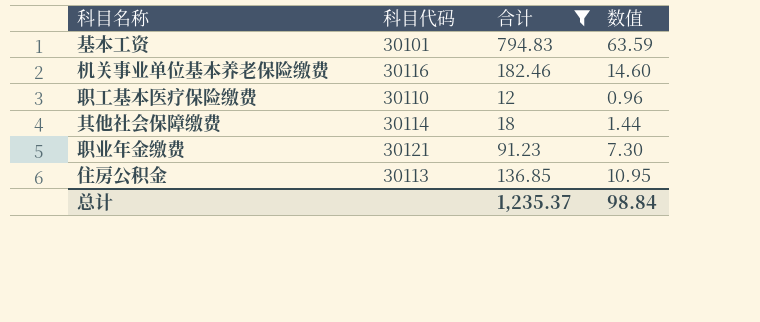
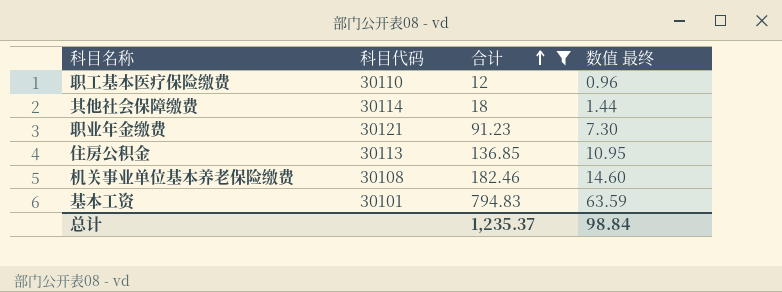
row order: none -> 合计 ascending
column name: 数值 -> 数值 最终
机关事业单位基本养老保险缴费 | 科目代码: 30116 -> 30108

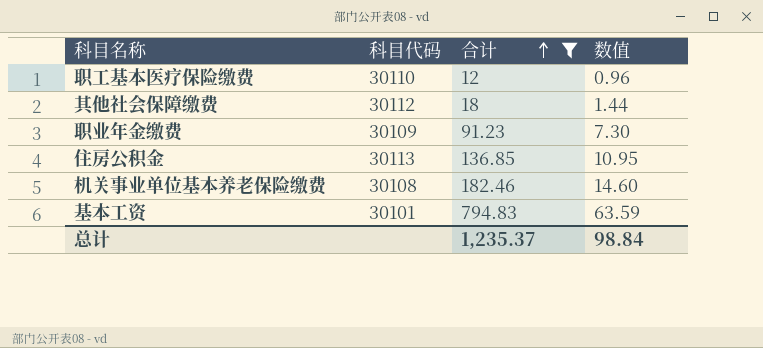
column name: 数值 最终 -> 数值
其他社会保障缴费 | 科目代码: 30114 -> 30112
职业年金缴费 | 科目代码: 30121 -> 30109

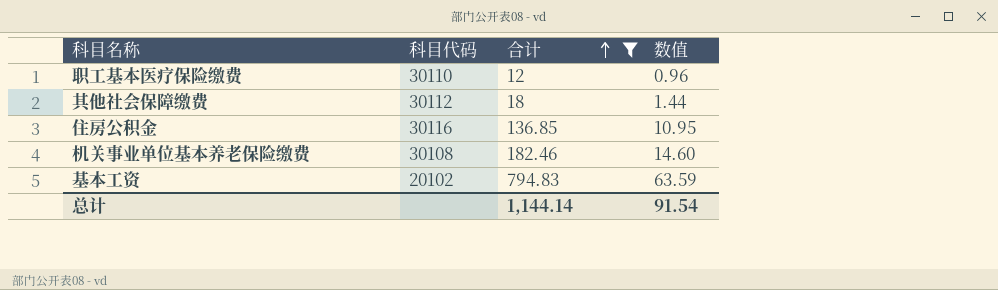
row 职业年金缴费: 30109 | 91.23 | 7.30 -> none
住房公积金 | 科目代码: 30113 -> 30116
基本工资 | 科目代码: 30101 -> 20102
总计 | 合计: 1,235.37 -> 1,144.14
总计 | 数值: 98.84 -> 91.54

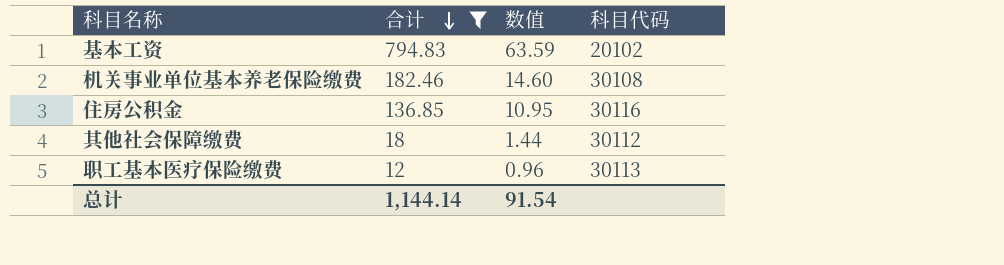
row order: 合计 ascending -> 合计 descending
column 科目代码 | position: 2 -> 4
职工基本医疗保险缴费 | 科目代码: 30110 -> 30113

